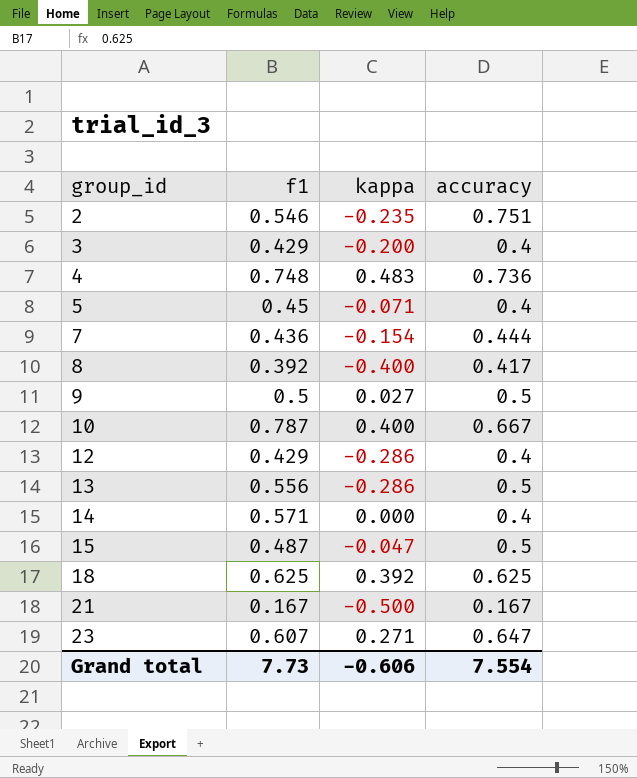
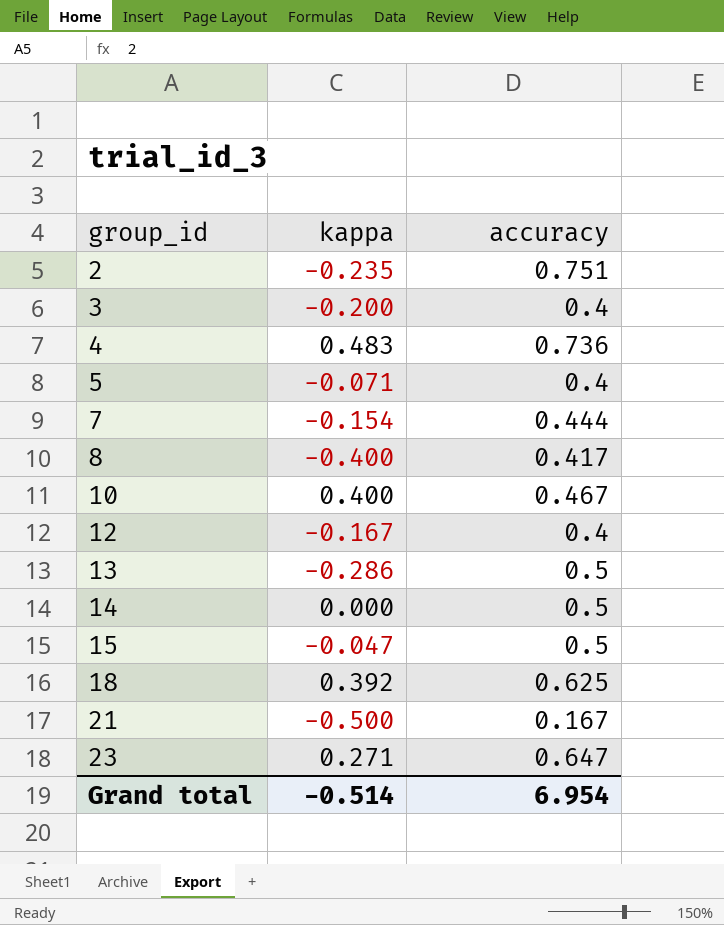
column f1 | position: 2 -> none
row 9: 0.5 | 0.027 | 0.5 -> none
10 | accuracy: 0.667 -> 0.467
12 | kappa: -0.286 -> -0.167
14 | accuracy: 0.4 -> 0.5
Grand total | kappa: -0.606 -> -0.514
Grand total | accuracy: 7.554 -> 6.954

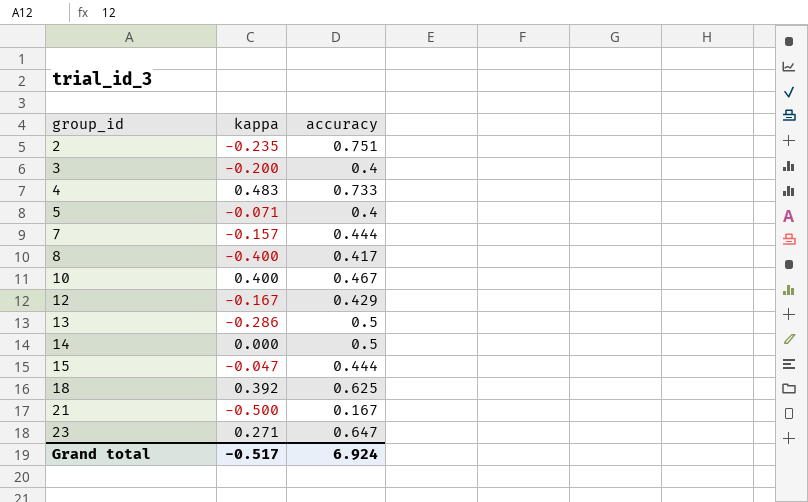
4 | accuracy: 0.736 -> 0.733
7 | kappa: -0.154 -> -0.157
12 | accuracy: 0.4 -> 0.429
15 | accuracy: 0.5 -> 0.444
Grand total | kappa: -0.514 -> -0.517
Grand total | accuracy: 6.954 -> 6.924

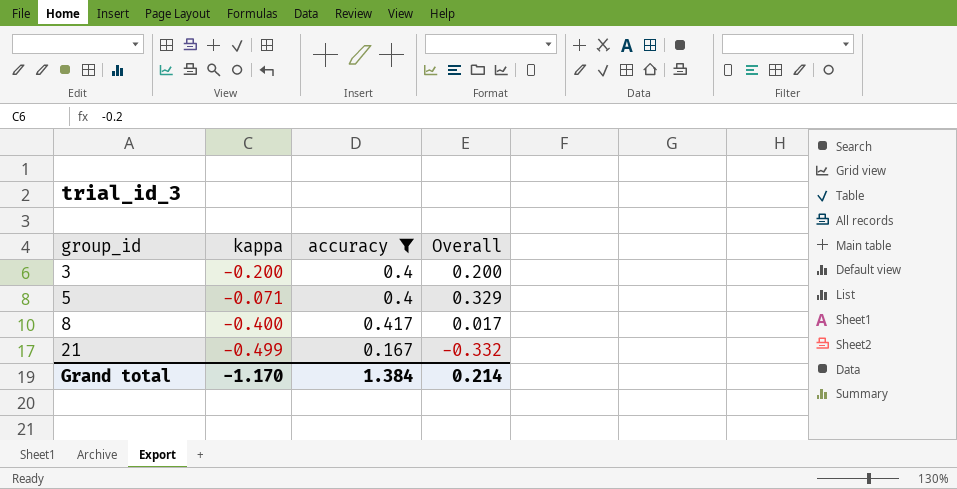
filter: none -> accuracy <= 0.417
column Overall | formula: none -> [kappa] + [accuracy]
21 | kappa: -0.500 -> -0.499
Grand total | kappa: -0.517 -> -1.170
Grand total | accuracy: 6.924 -> 1.384

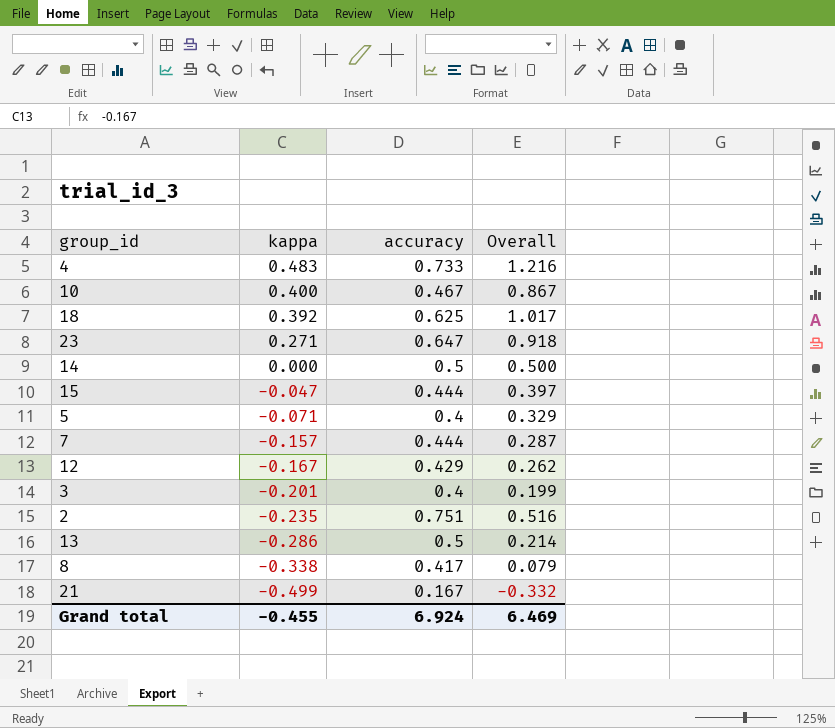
filter: accuracy <= 0.417 -> none
row order: group_id ascending -> kappa descending
3 | kappa: -0.200 -> -0.201
3 | Overall: 0.200 -> 0.199
8 | kappa: -0.400 -> -0.338
8 | Overall: 0.017 -> 0.079
Grand total | kappa: -1.170 -> -0.455
Grand total | accuracy: 1.384 -> 6.924
Grand total | Overall: 0.214 -> 6.469

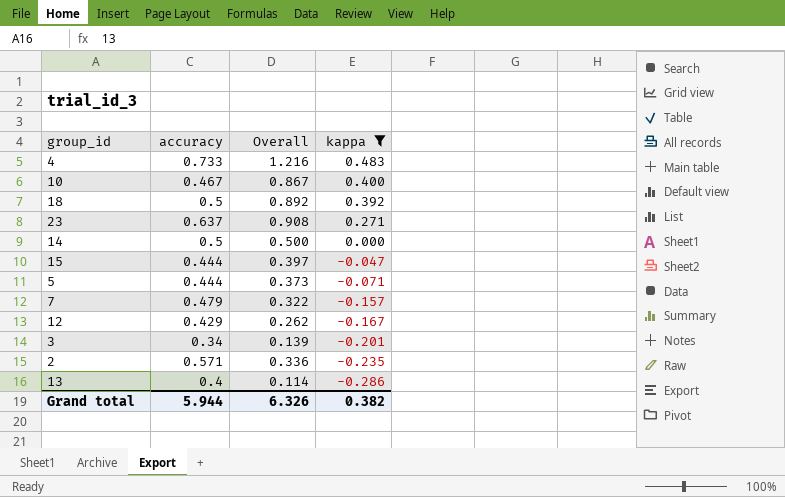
filter: none -> kappa >= -0.286
column kappa | position: 2 -> 4
18 | accuracy: 0.625 -> 0.5
18 | Overall: 1.017 -> 0.892
23 | accuracy: 0.647 -> 0.637
23 | Overall: 0.918 -> 0.908
5 | accuracy: 0.4 -> 0.444
5 | Overall: 0.329 -> 0.373
7 | accuracy: 0.444 -> 0.479
7 | Overall: 0.287 -> 0.322
3 | accuracy: 0.4 -> 0.34
3 | Overall: 0.199 -> 0.139
2 | accuracy: 0.751 -> 0.571
2 | Overall: 0.516 -> 0.336
13 | accuracy: 0.5 -> 0.4
13 | Overall: 0.214 -> 0.114
Grand total | accuracy: 6.924 -> 5.944
Grand total | Overall: 6.469 -> 6.326
Grand total | kappa: -0.455 -> 0.382

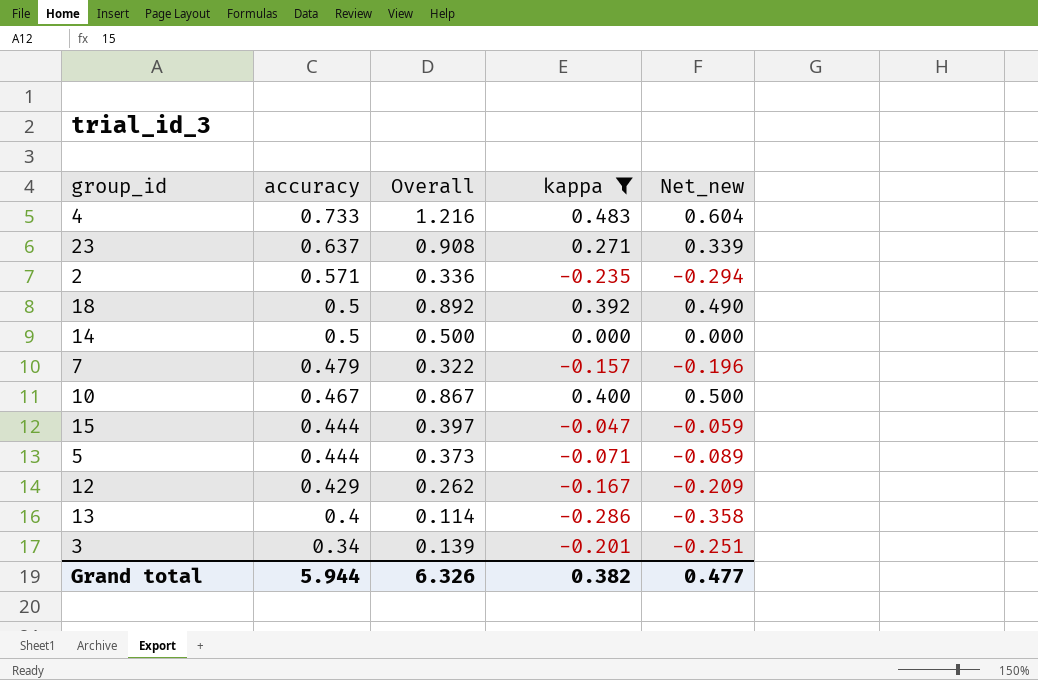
row order: kappa descending -> accuracy descending
column Net_new | formula: none -> [kappa] * 1.25

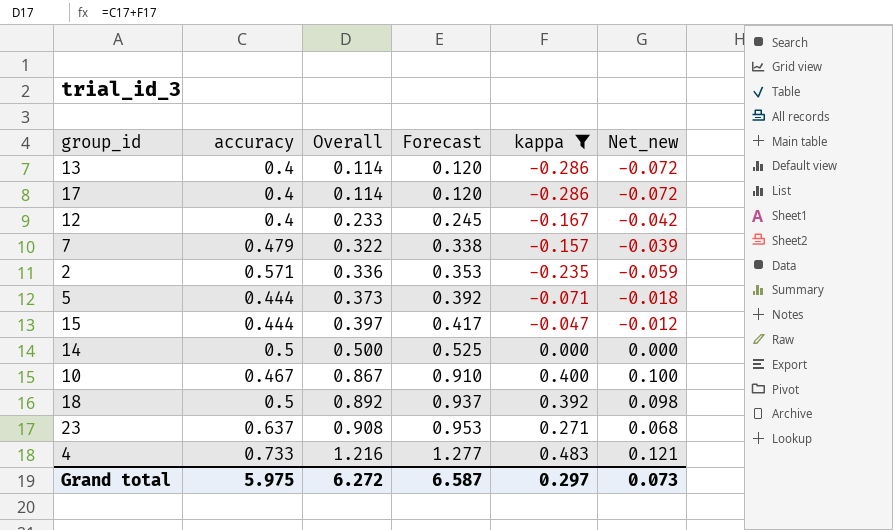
row order: accuracy descending -> Overall ascending
column Forecast | formula: none -> [Overall] * 1.05
column Net_new | formula: [kappa] * 1.25 -> [kappa] * 0.25
row 3: 0.34 | 0.139 | -0.201 | -0.251 -> none
row 17: none -> 0.4 | 0.114 | 0.120 | -0.286 | -0.072
12 | accuracy: 0.429 -> 0.4
12 | Overall: 0.262 -> 0.233
Grand total | accuracy: 5.944 -> 5.975
Grand total | Overall: 6.326 -> 6.272
Grand total | kappa: 0.382 -> 0.297
Grand total | Net_new: 0.477 -> 0.073

